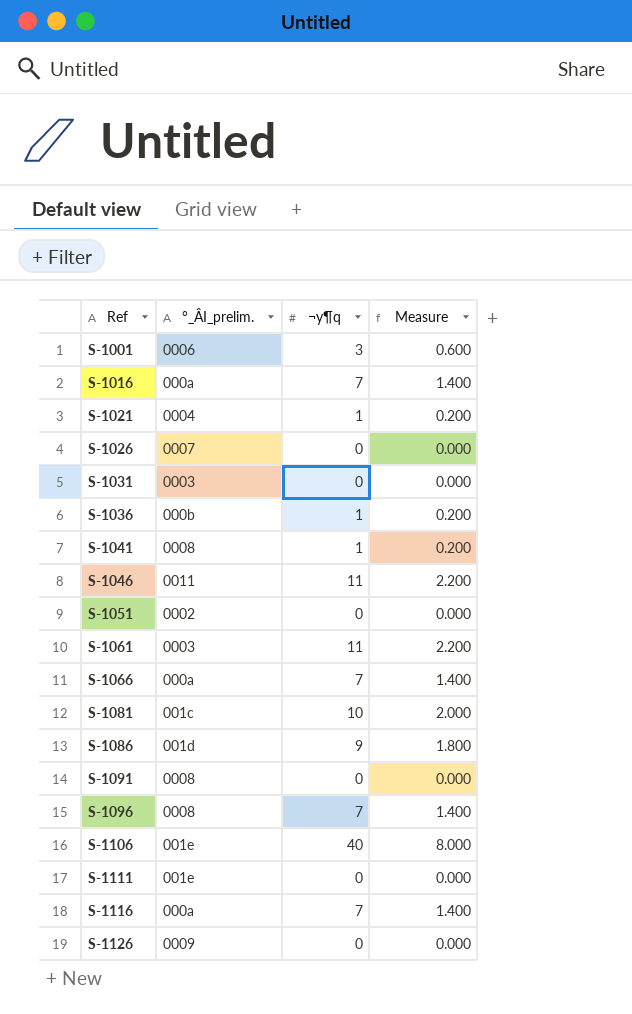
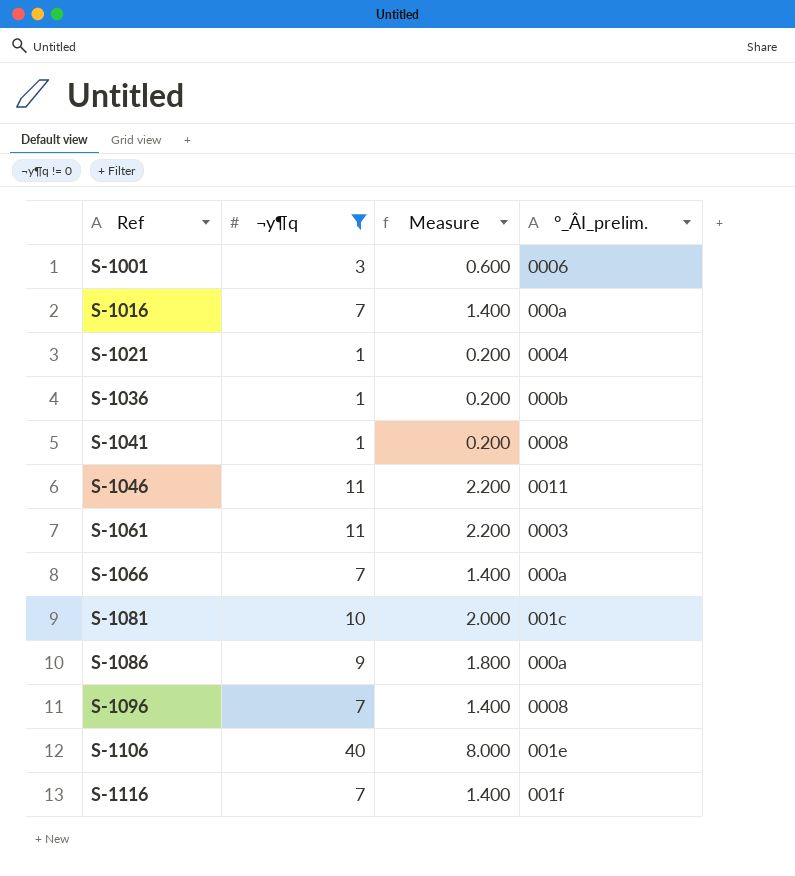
filter: none -> ¬y¶q != 0
column °_ÂI_prelim. | position: 2 -> 4
S-1086 | °_ÂI_prelim.: 001d -> 000a
S-1116 | °_ÂI_prelim.: 000a -> 001f

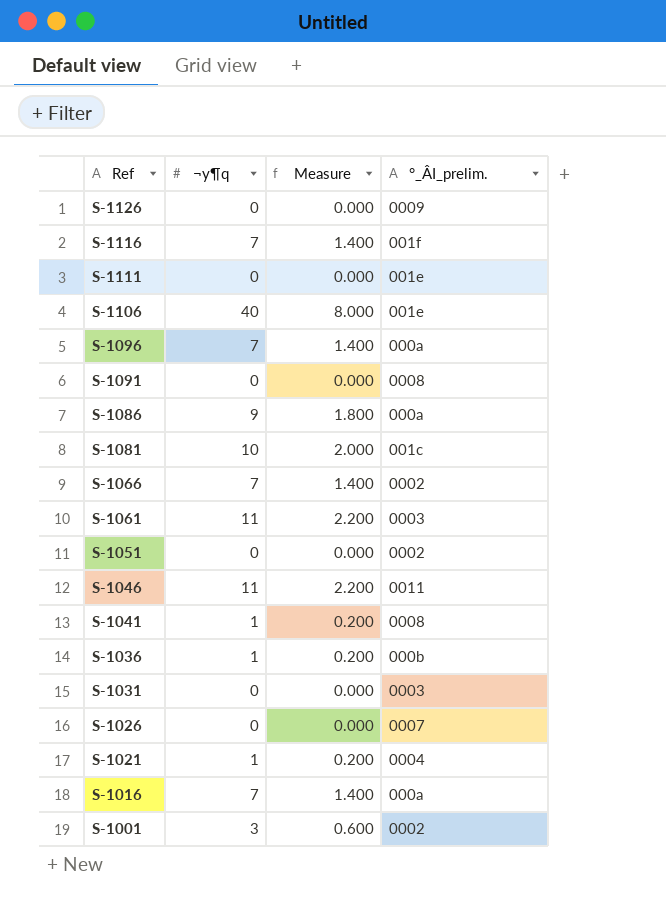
filter: ¬y¶q != 0 -> none
row order: Ref ascending -> Ref descending
S-1096 | °_ÂI_prelim.: 0008 -> 000a
S-1066 | °_ÂI_prelim.: 000a -> 0002
S-1001 | °_ÂI_prelim.: 0006 -> 0002

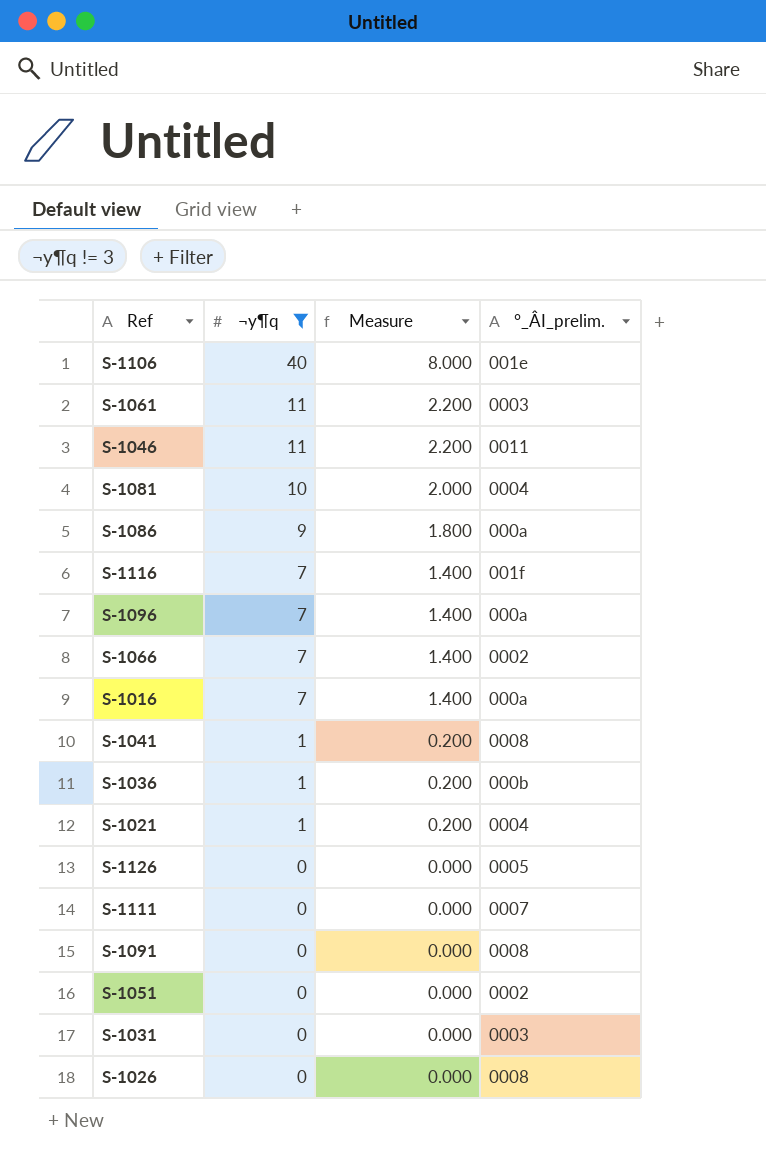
filter: none -> ¬y¶q != 3
row order: Ref descending -> ¬y¶q descending
S-1081 | °_ÂI_prelim.: 001c -> 0004
S-1126 | °_ÂI_prelim.: 0009 -> 0005
S-1111 | °_ÂI_prelim.: 001e -> 0007
S-1026 | °_ÂI_prelim.: 0007 -> 0008

